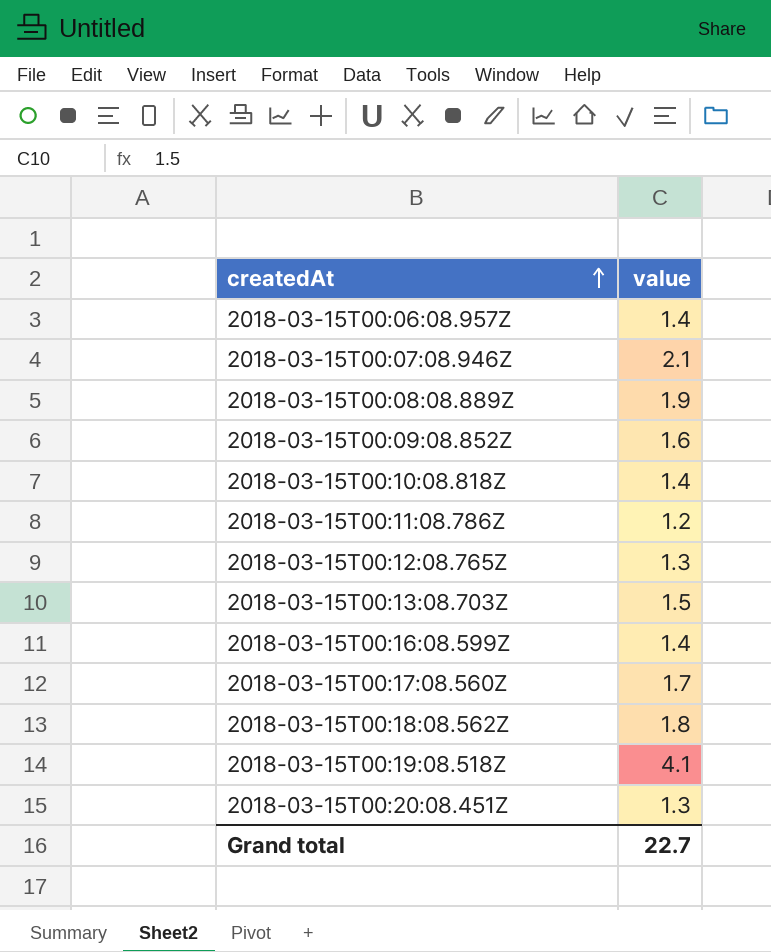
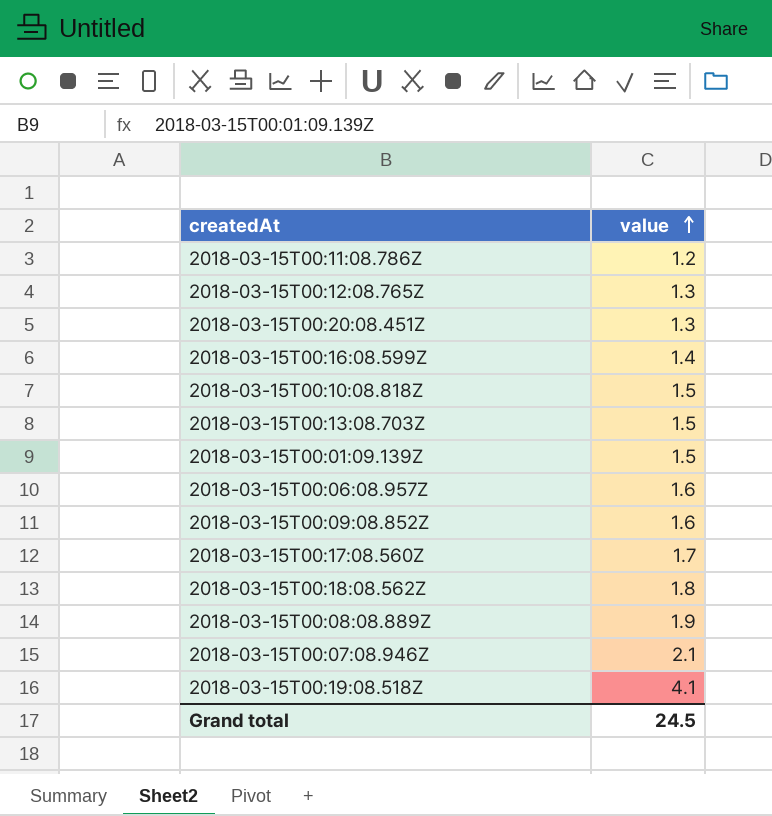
row order: createdAt ascending -> value ascending
2018-03-15T00:10:08.818Z | value: 1.4 -> 1.5
row 2018-03-15T00:01:09.139Z: none -> 1.5
2018-03-15T00:06:08.957Z | value: 1.4 -> 1.6
Grand total | value: 22.7 -> 24.5

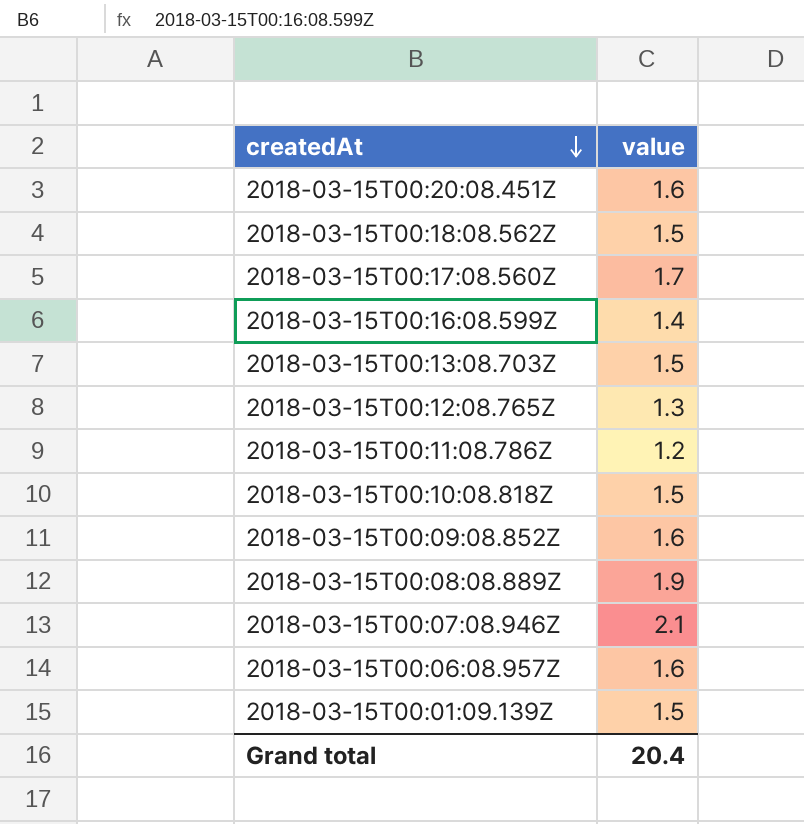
row order: value ascending -> createdAt descending
row 2018-03-15T00:19:08.518Z: 4.1 -> none
2018-03-15T00:20:08.451Z | value: 1.3 -> 1.6
2018-03-15T00:18:08.562Z | value: 1.8 -> 1.5
Grand total | value: 24.5 -> 20.4

